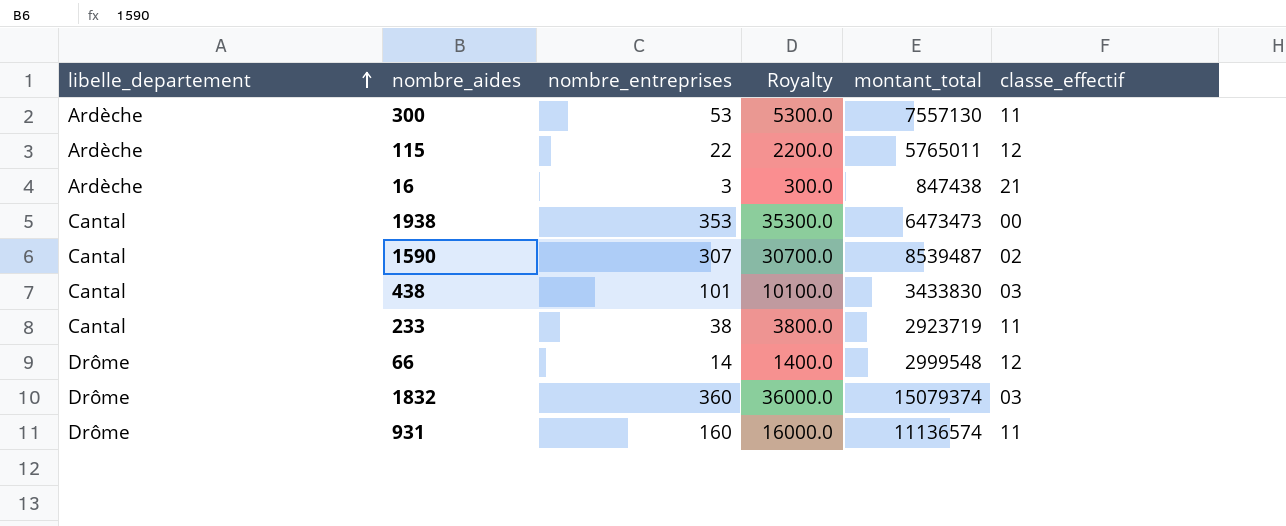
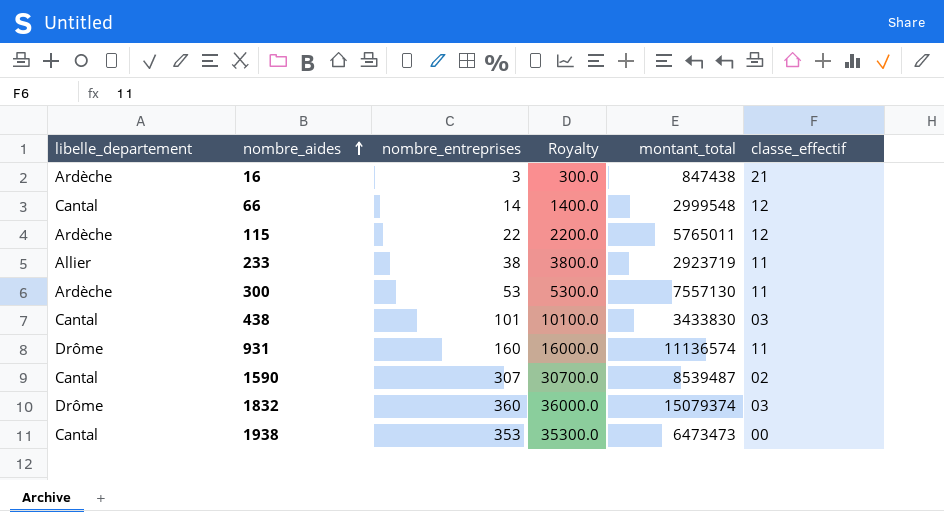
row order: libelle_departement ascending -> nombre_aides ascending
66 | libelle_departement: Drôme -> Cantal
233 | libelle_departement: Cantal -> Allier

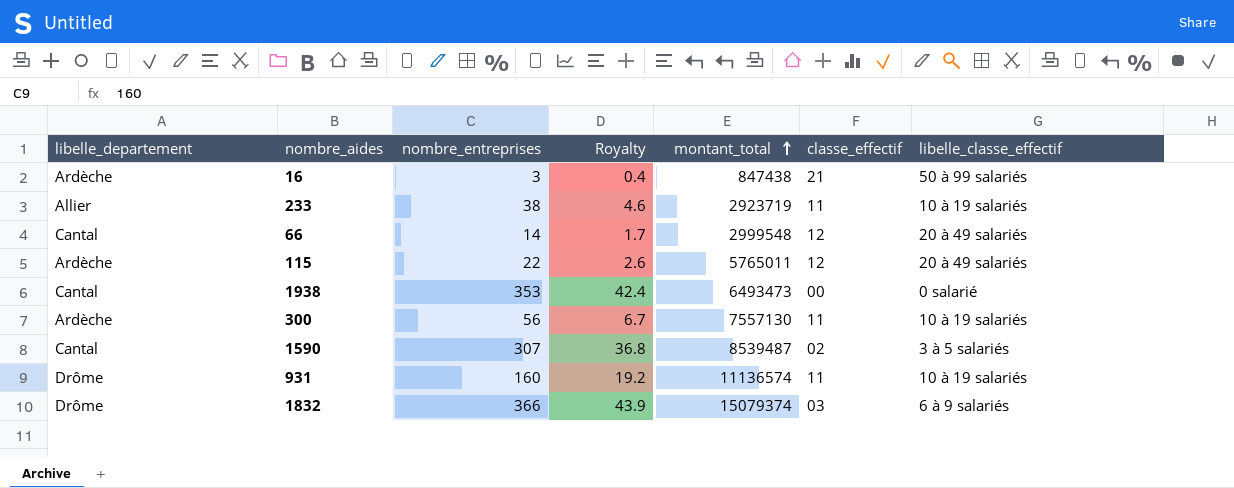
row order: nombre_aides ascending -> montant_total ascending
column Royalty | formula: [nombre_entreprises] * 100 -> [nombre_entreprises] * 0.12
column libelle_classe_effectif | position: none -> 7
row 438: Cantal | 101 | 10100.0 | 3433830 | 03 -> none
1938 | montant_total: 6473473 -> 6493473
300 | nombre_entreprises: 53 -> 56
1832 | nombre_entreprises: 360 -> 366

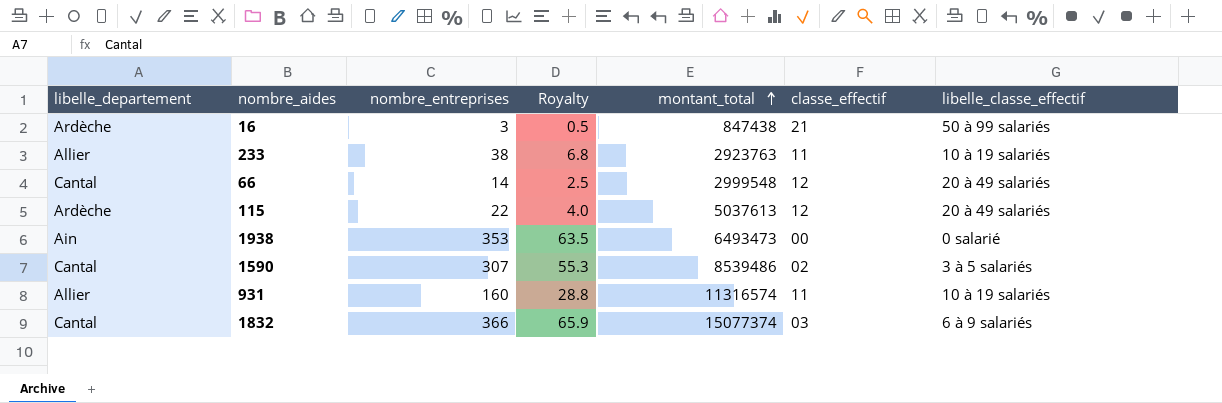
column Royalty | formula: [nombre_entreprises] * 0.12 -> [nombre_entreprises] * 0.18
row 300: Ardèche | 56 | 6.7 | 7557130 | 11 | 10 à 19 salariés -> none
233 | montant_total: 2923719 -> 2923763
115 | montant_total: 5765011 -> 5037613
1938 | libelle_departement: Cantal -> Ain
1590 | montant_total: 8539487 -> 8539486
931 | libelle_departement: Drôme -> Allier
931 | montant_total: 11136574 -> 11316574
1832 | libelle_departement: Drôme -> Cantal
1832 | montant_total: 15079374 -> 15077374

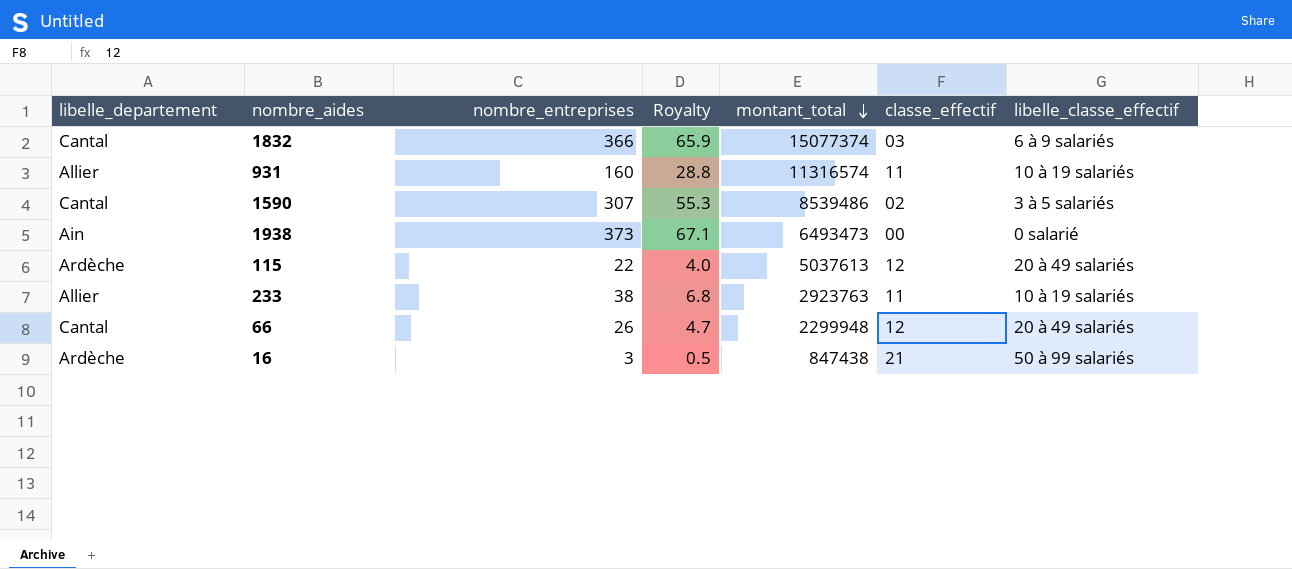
row order: montant_total ascending -> montant_total descending
1938 | nombre_entreprises: 353 -> 373
1938 | Royalty: 63.5 -> 67.1
66 | nombre_entreprises: 14 -> 26
66 | Royalty: 2.5 -> 4.7
66 | montant_total: 2999548 -> 2299948

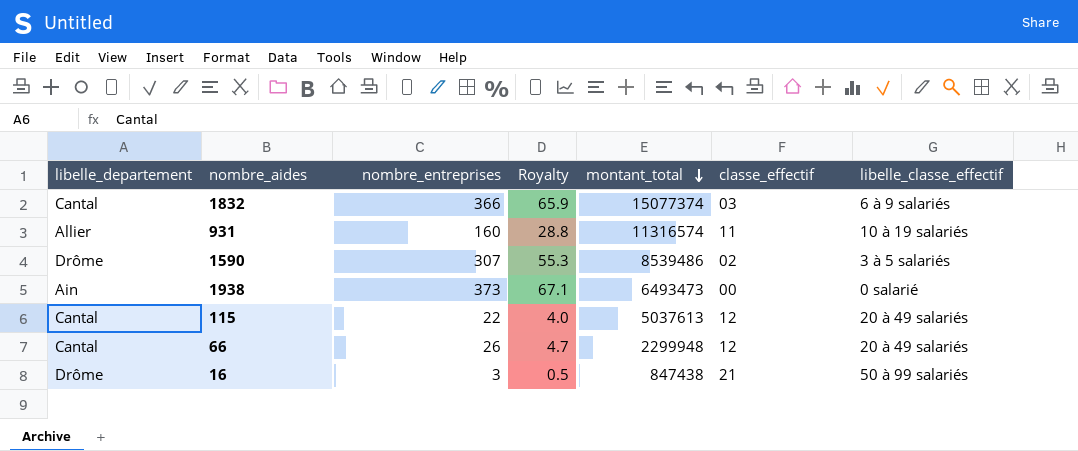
row 233: Allier | 38 | 6.8 | 2923763 | 11 | 10 à 19 salariés -> none
1590 | libelle_departement: Cantal -> Drôme
115 | libelle_departement: Ardèche -> Cantal
16 | libelle_departement: Ardèche -> Drôme

